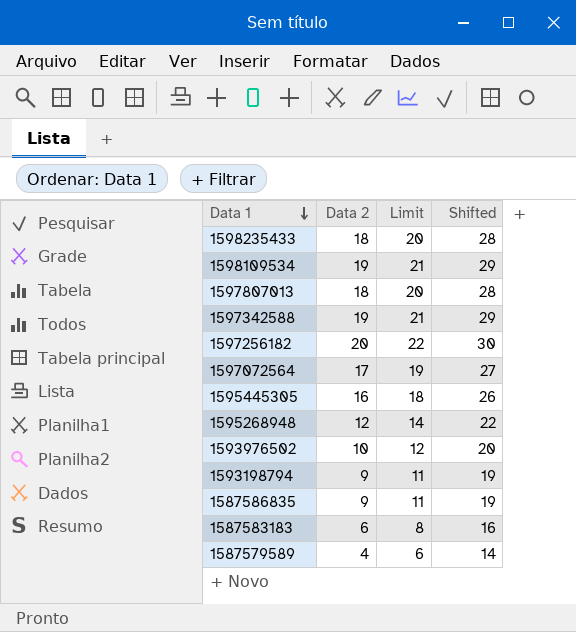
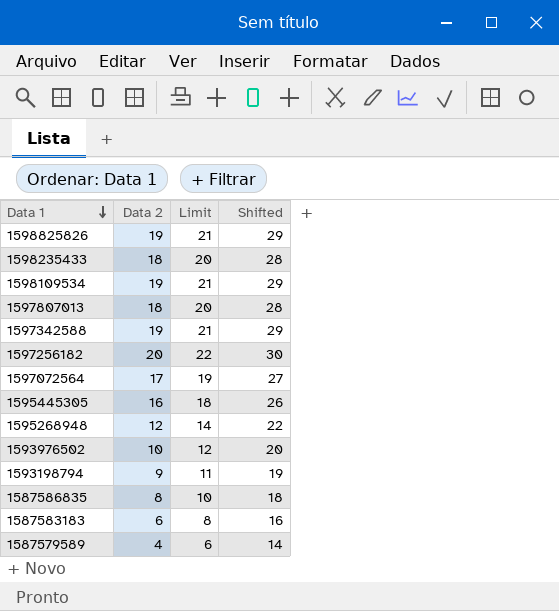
row 1598825826: none -> 19 | 21 | 29
1587586835 | Data 2: 9 -> 8
1587586835 | Limit: 11 -> 10
1587586835 | Shifted: 19 -> 18

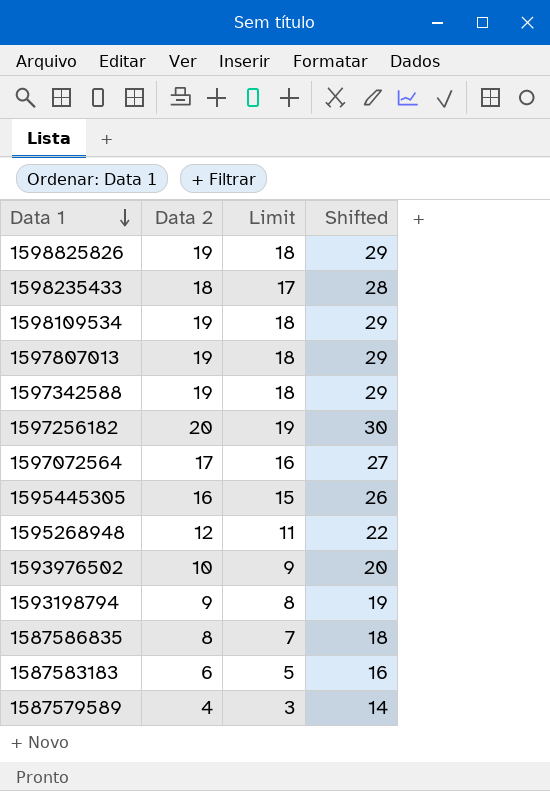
column Limit | formula: [Data 2] + 2 -> [Data 2] - 1
1597807013 | Data 2: 18 -> 19
1597807013 | Shifted: 28 -> 29

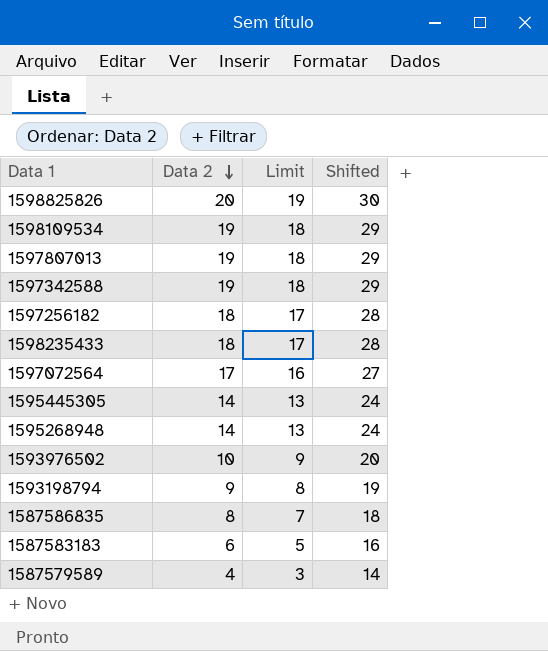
row order: Data 1 descending -> Data 2 descending
1598825826 | Data 2: 19 -> 20
1598825826 | Limit: 18 -> 19
1598825826 | Shifted: 29 -> 30
1597256182 | Data 2: 20 -> 18
1597256182 | Limit: 19 -> 17
1597256182 | Shifted: 30 -> 28
1595445305 | Data 2: 16 -> 14
1595445305 | Limit: 15 -> 13
1595445305 | Shifted: 26 -> 24
1595268948 | Data 2: 12 -> 14
1595268948 | Limit: 11 -> 13
1595268948 | Shifted: 22 -> 24

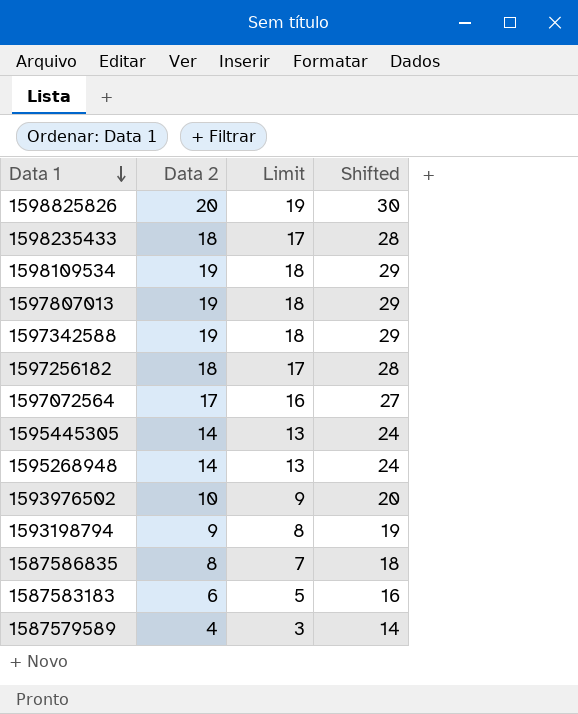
row order: Data 2 descending -> Data 1 descending

